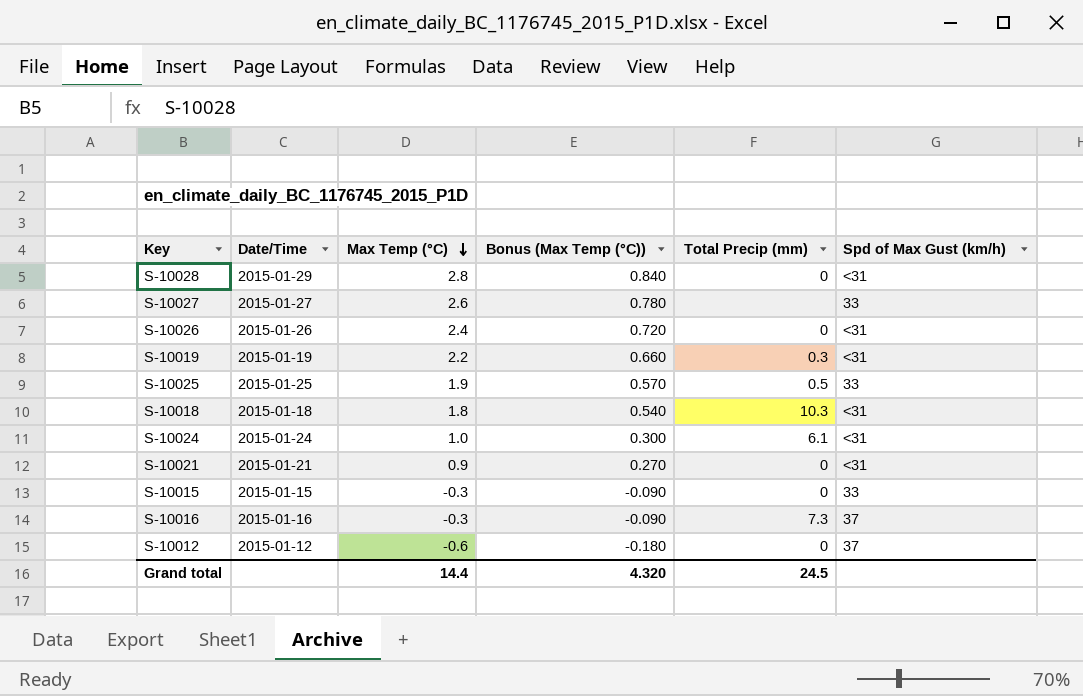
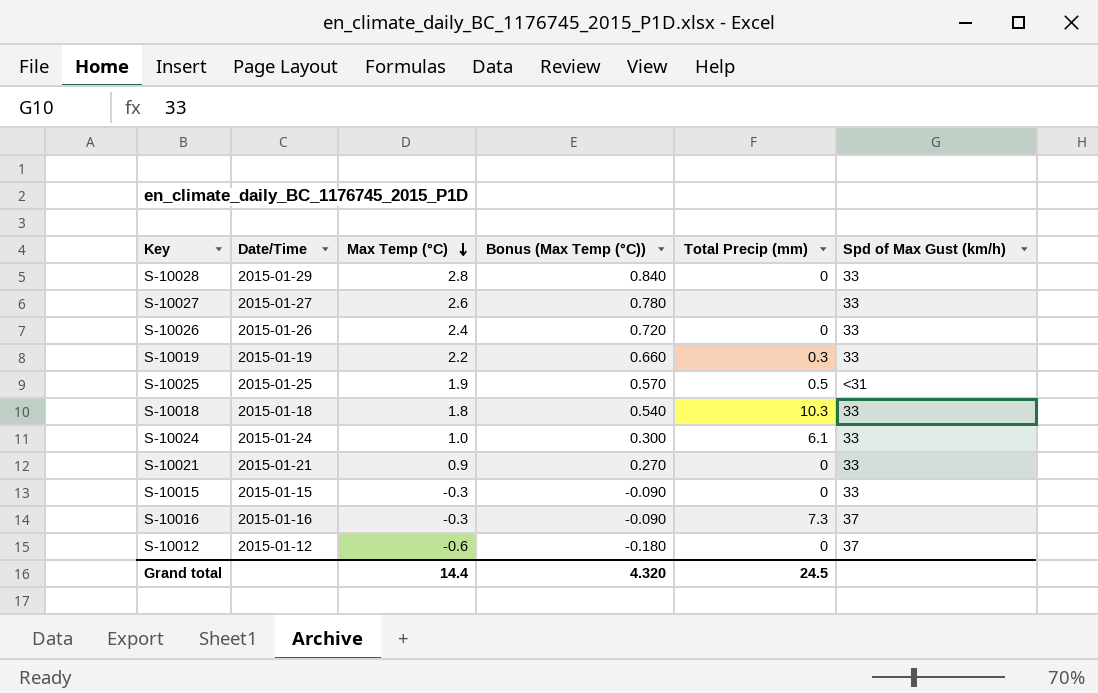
S-10028 | Spd of Max Gust (km/h): <31 -> 33
S-10026 | Spd of Max Gust (km/h): <31 -> 33
S-10019 | Spd of Max Gust (km/h): <31 -> 33
S-10025 | Spd of Max Gust (km/h): 33 -> <31
S-10018 | Spd of Max Gust (km/h): <31 -> 33
S-10024 | Spd of Max Gust (km/h): <31 -> 33
S-10021 | Spd of Max Gust (km/h): <31 -> 33

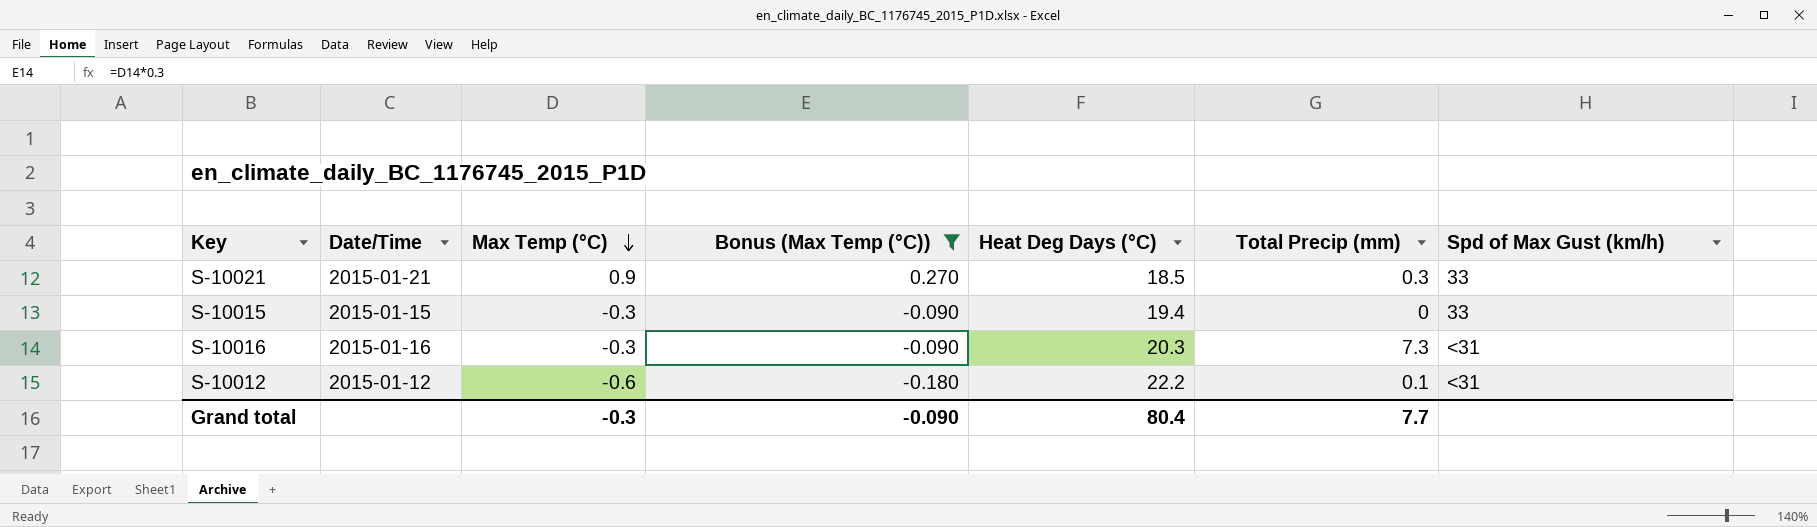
filter: none -> Bonus (Max Temp (°C)) <= 0.270
column Heat Deg Days (°C) | position: none -> 5
S-10021 | Total Precip (mm): 0 -> 0.3
S-10016 | Spd of Max Gust (km/h): 37 -> <31
S-10012 | Total Precip (mm): 0 -> 0.1
S-10012 | Spd of Max Gust (km/h): 37 -> <31
Grand total | Max Temp (°C): 14.4 -> -0.3
Grand total | Bonus (Max Temp (°C)): 4.320 -> -0.090
Grand total | Total Precip (mm): 24.5 -> 7.7

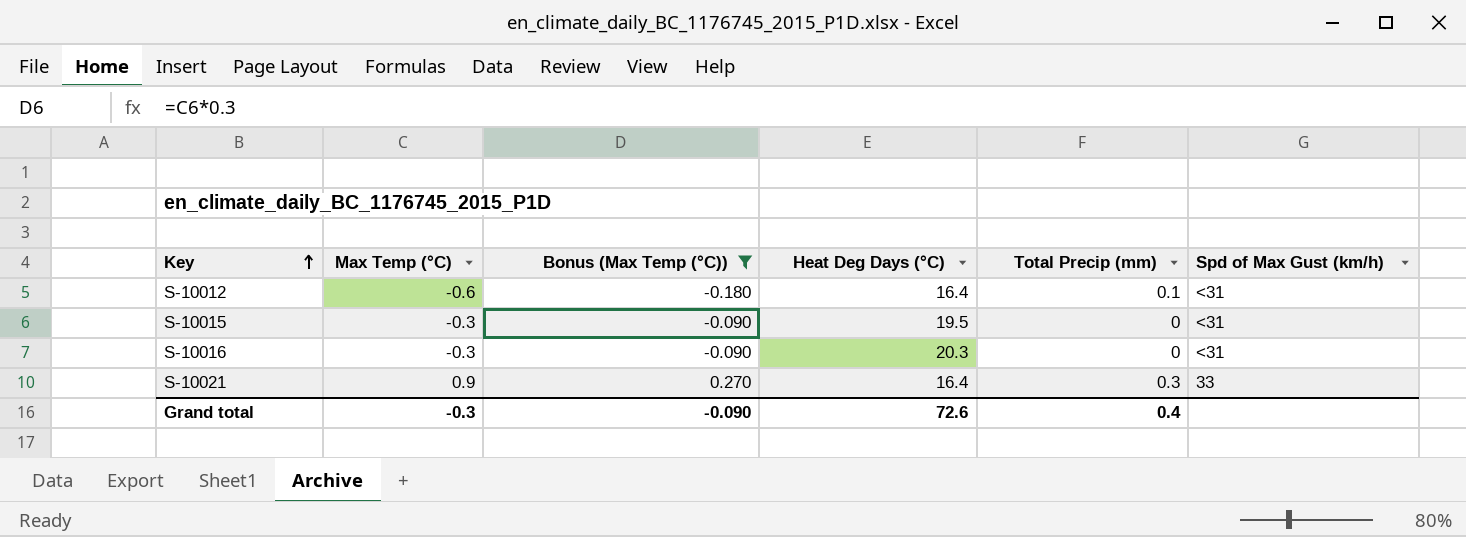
row order: Max Temp (°C) descending -> Key ascending
column Date/Time | position: 2 -> none
S-10012 | Heat Deg Days (°C): 22.2 -> 16.4
S-10015 | Heat Deg Days (°C): 19.4 -> 19.5
S-10015 | Spd of Max Gust (km/h): 33 -> <31
S-10016 | Total Precip (mm): 7.3 -> 0
S-10021 | Heat Deg Days (°C): 18.5 -> 16.4
Grand total | Heat Deg Days (°C): 80.4 -> 72.6
Grand total | Total Precip (mm): 7.7 -> 0.4

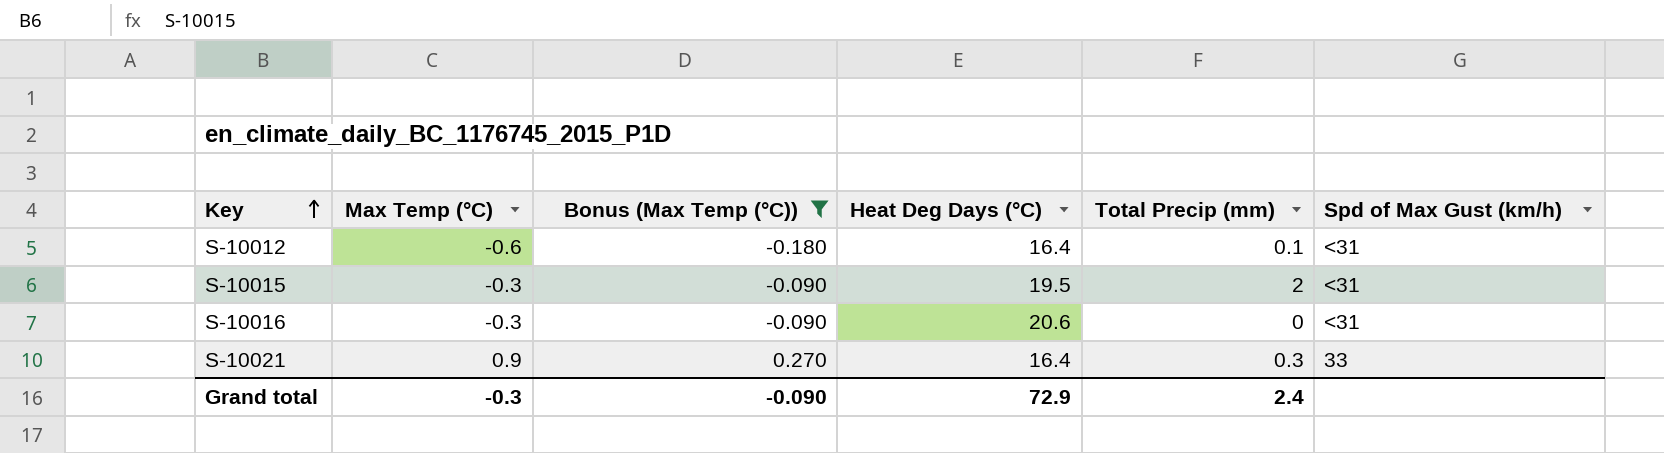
S-10015 | Total Precip (mm): 0 -> 2
S-10016 | Heat Deg Days (°C): 20.3 -> 20.6
Grand total | Heat Deg Days (°C): 72.6 -> 72.9
Grand total | Total Precip (mm): 0.4 -> 2.4

